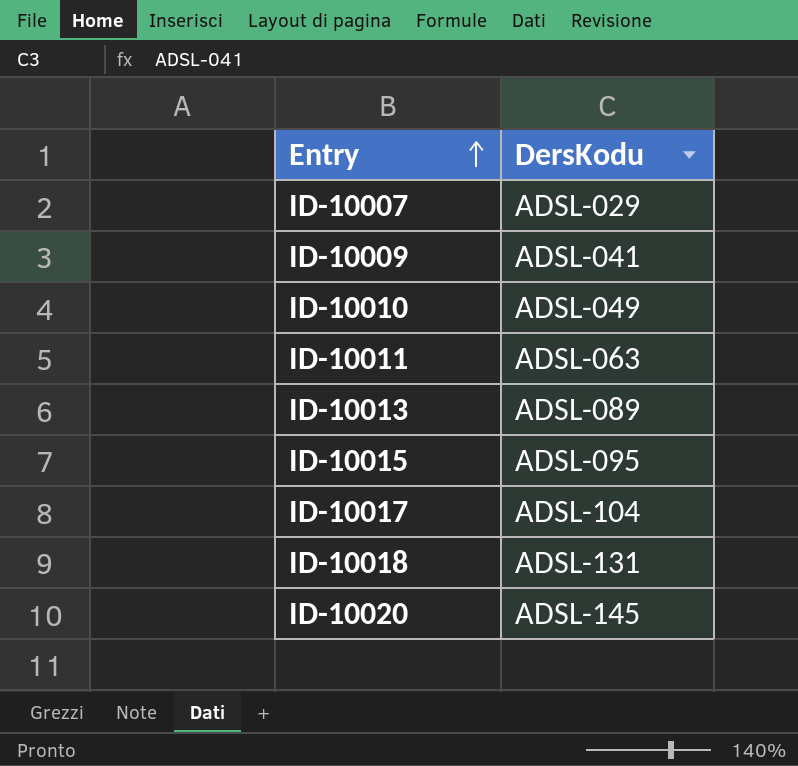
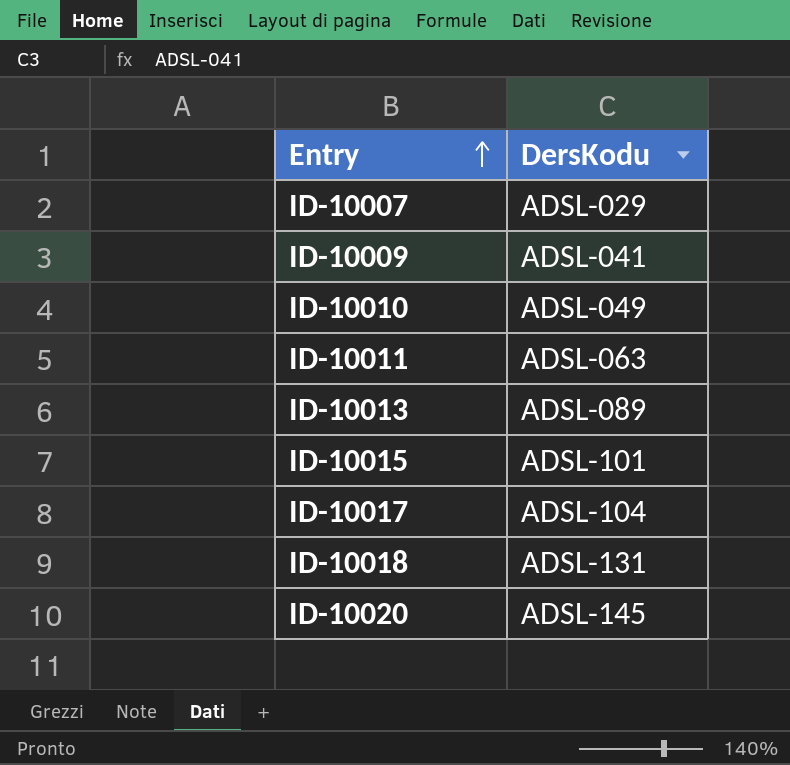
ID-10015 | DersKodu: ADSL-095 -> ADSL-101

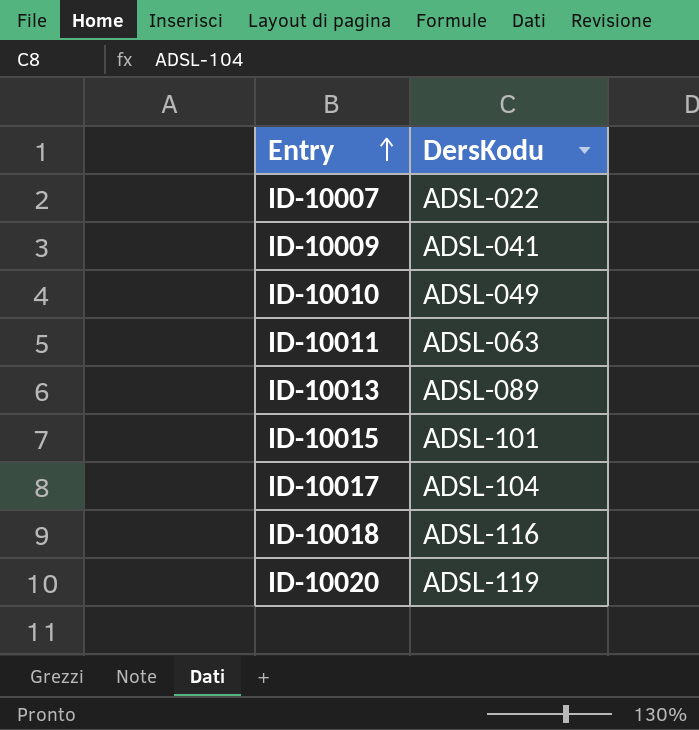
ID-10007 | DersKodu: ADSL-029 -> ADSL-022
ID-10018 | DersKodu: ADSL-131 -> ADSL-116
ID-10020 | DersKodu: ADSL-145 -> ADSL-119

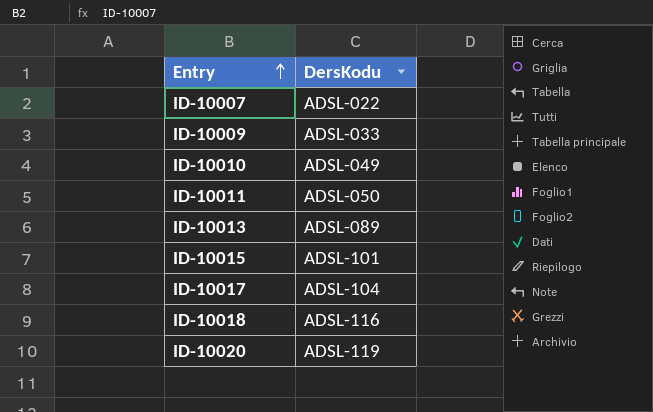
ID-10009 | DersKodu: ADSL-041 -> ADSL-033
ID-10011 | DersKodu: ADSL-063 -> ADSL-050

